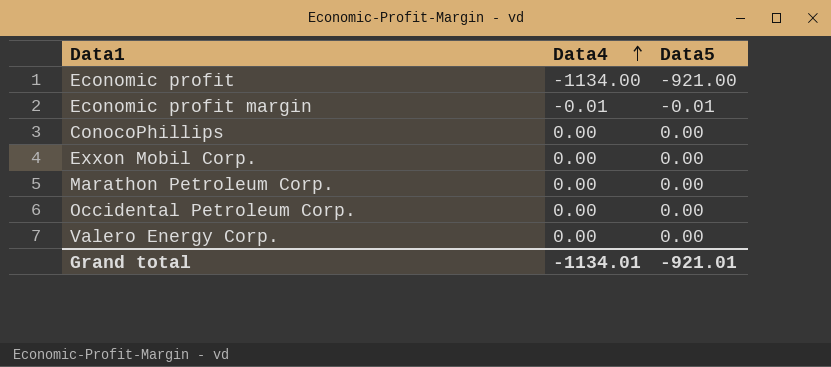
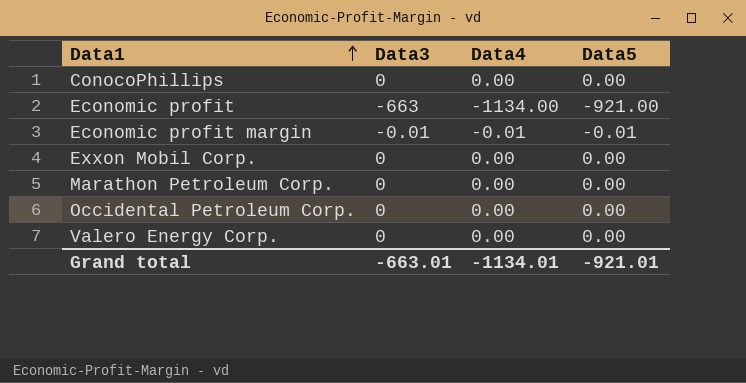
row order: Data4 ascending -> Data1 ascending
column Data3 | position: none -> 2

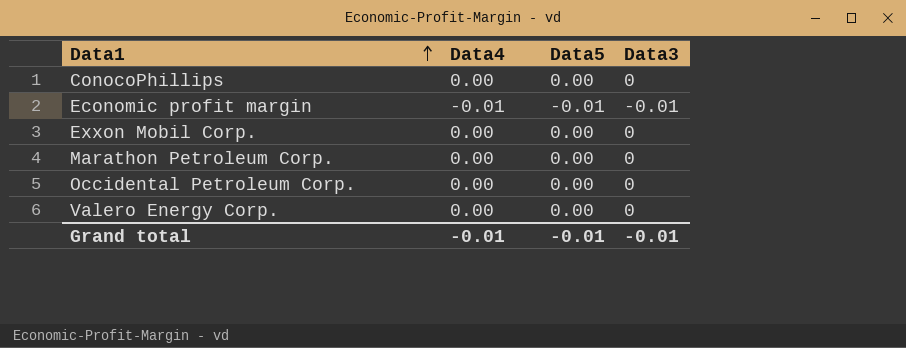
column Data3 | position: 2 -> 4
row Economic profit: -663 | -1134.00 | -921.00 -> none
Grand total | Data4: -1134.01 -> -0.01
Grand total | Data5: -921.01 -> -0.01
Grand total | Data3: -663.01 -> -0.01

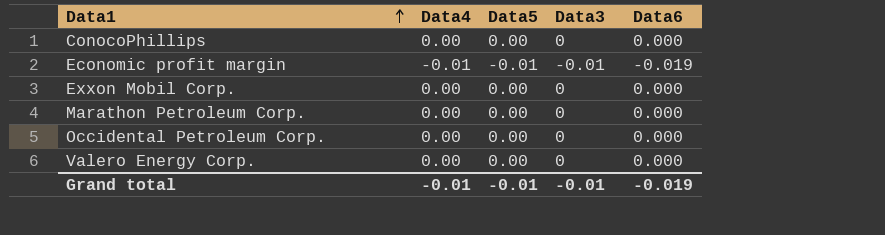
column Data6 | position: none -> 5

